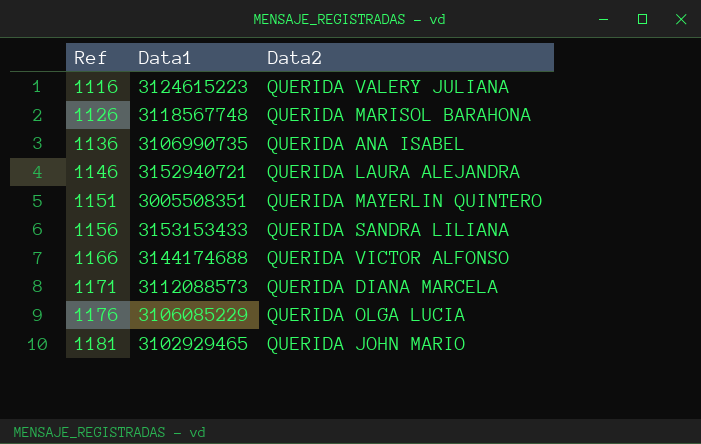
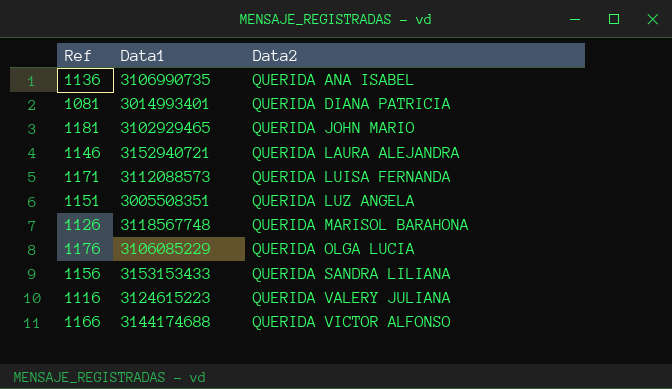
row order: Ref ascending -> Data2 ascending
row 1081: none -> 3014993401 | QUERIDA DIANA PATRICIA
1171 | Data2: QUERIDA DIANA MARCELA -> QUERIDA LUISA FERNANDA
1151 | Data2: QUERIDA MAYERLIN QUINTERO -> QUERIDA LUZ ANGELA

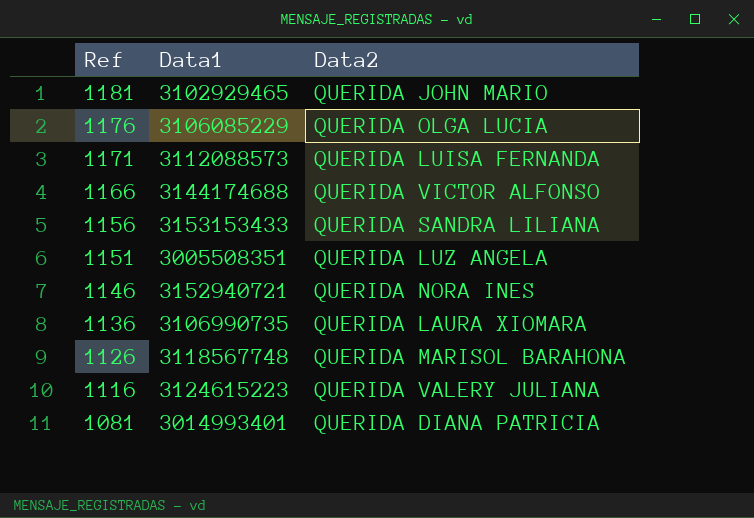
row order: Data2 ascending -> Ref descending
1146 | Data2: QUERIDA LAURA ALEJANDRA -> QUERIDA NORA INES
1136 | Data2: QUERIDA ANA ISABEL -> QUERIDA LAURA XIOMARA

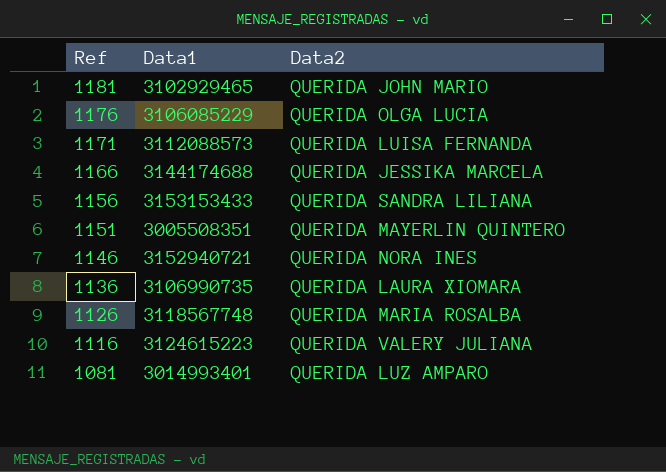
1166 | Data2: QUERIDA VICTOR ALFONSO -> QUERIDA JESSIKA MARCELA
1151 | Data2: QUERIDA LUZ ANGELA -> QUERIDA MAYERLIN QUINTERO
1126 | Data2: QUERIDA MARISOL BARAHONA -> QUERIDA MARIA ROSALBA
1081 | Data2: QUERIDA DIANA PATRICIA -> QUERIDA LUZ AMPARO

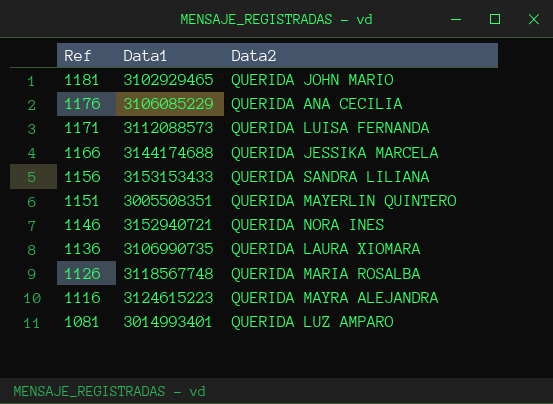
1176 | Data2: QUERIDA OLGA LUCIA -> QUERIDA ANA CECILIA
1116 | Data2: QUERIDA VALERY JULIANA -> QUERIDA MAYRA ALEJANDRA

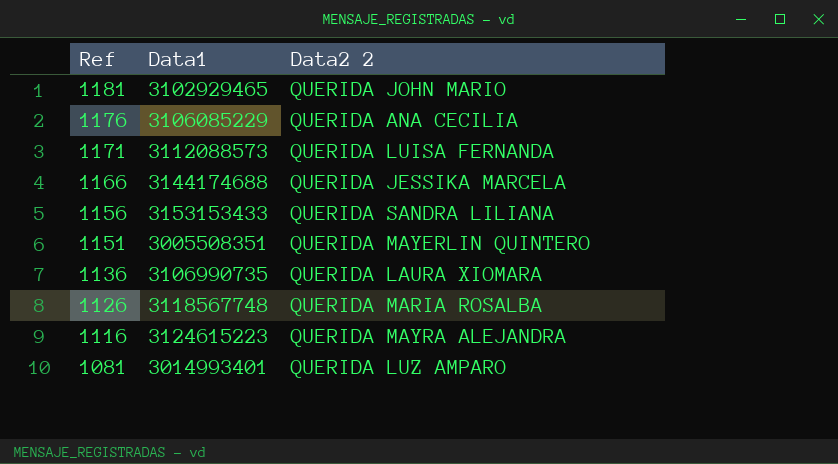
column name: Data2 -> Data2 2
row 1146: 3152940721 | QUERIDA NORA INES -> none

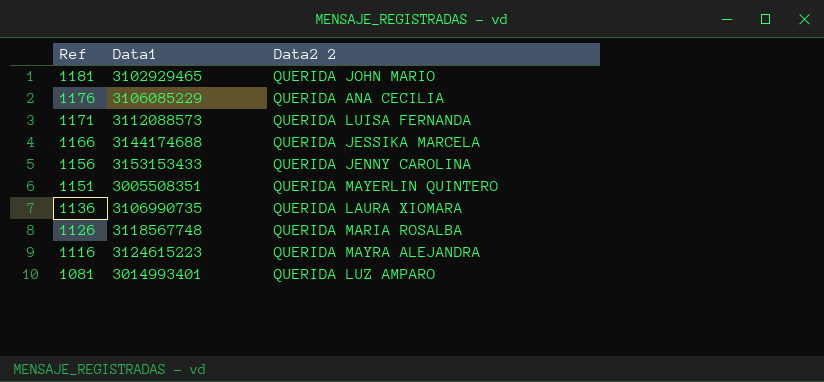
1156 | Data2 2: QUERIDA SANDRA LILIANA -> QUERIDA JENNY CAROLINA

